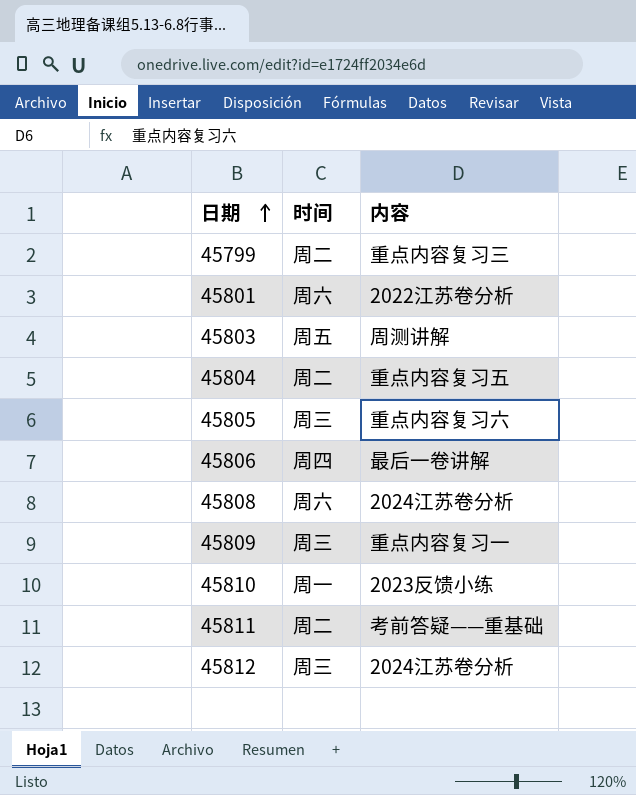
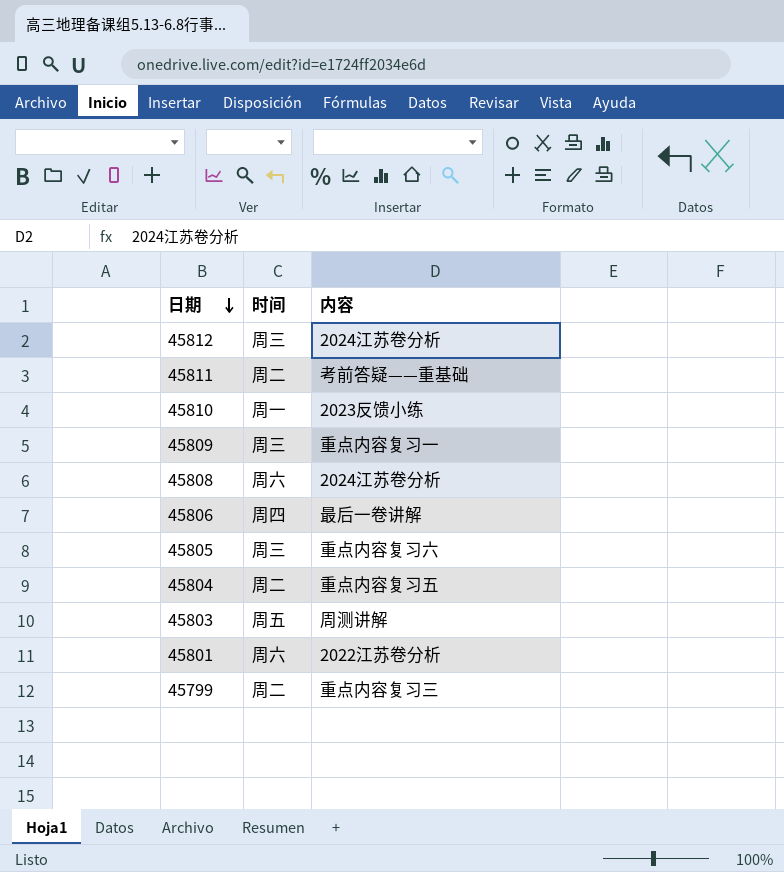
row order: 日期 ascending -> 日期 descending

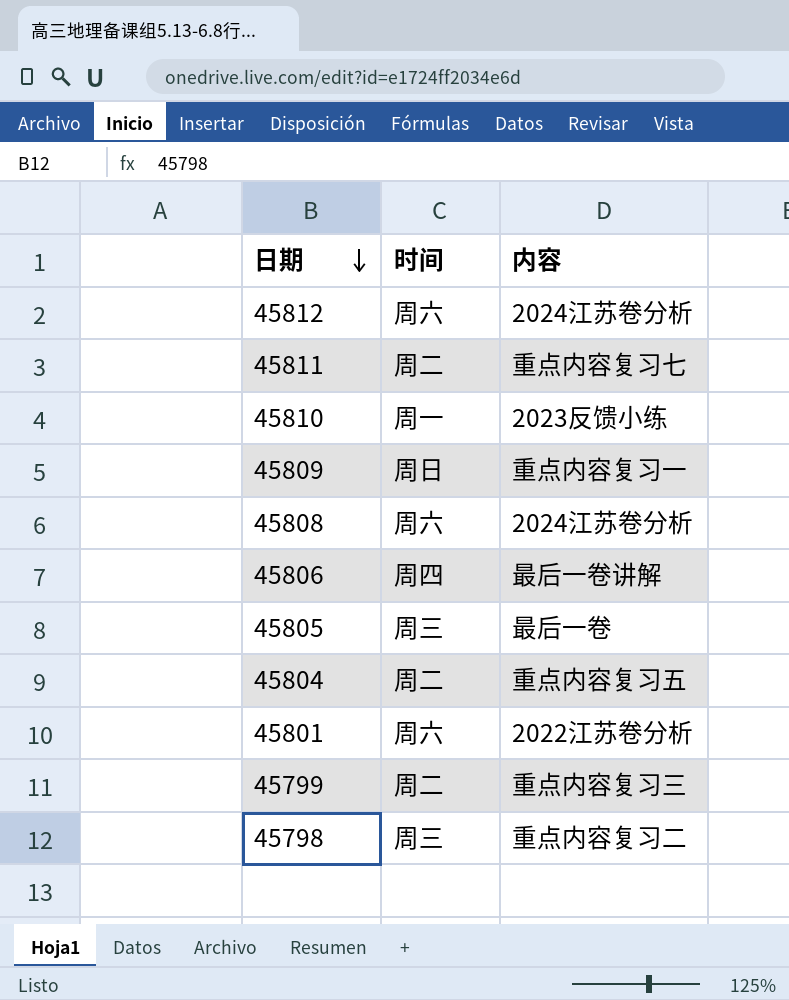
row 45803: 周五 | 周测讲解 -> none
45812 | 时间: 周三 -> 周六
45811 | 内容: 考前答疑——重基础 -> 重点内容复习七
45809 | 时间: 周三 -> 周日
45805 | 内容: 重点内容复习六 -> 最后一卷
row 45798: none -> 周三 | 重点内容复习二

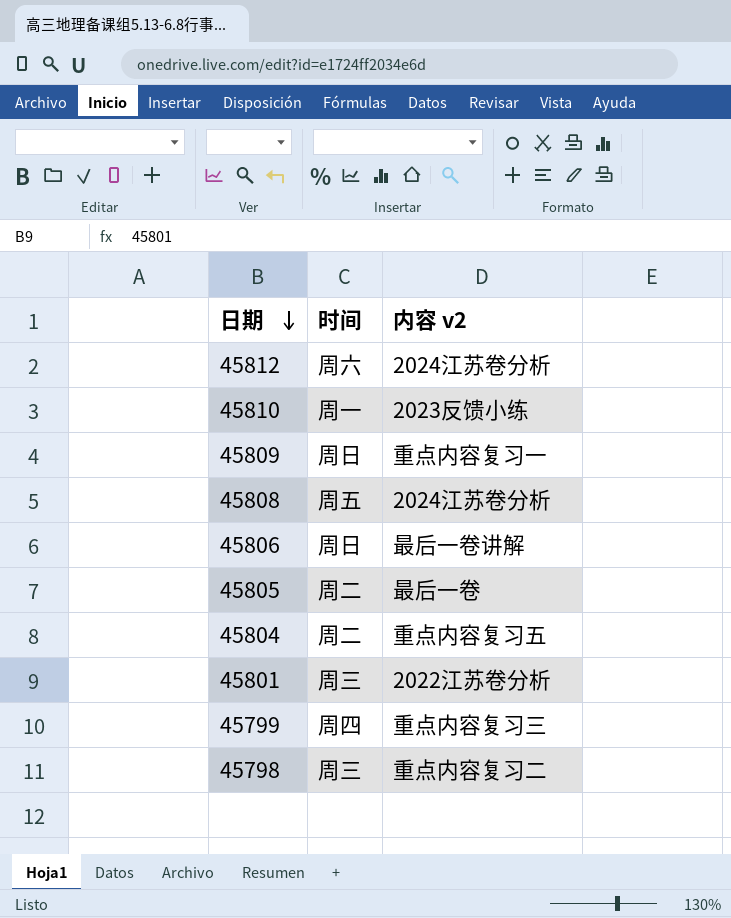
column name: 内容 -> 内容 v2
row 45811: 周二 | 重点内容复习七 -> none
45808 | 时间: 周六 -> 周五
45806 | 时间: 周四 -> 周日
45805 | 时间: 周三 -> 周二
45801 | 时间: 周六 -> 周三
45799 | 时间: 周二 -> 周四

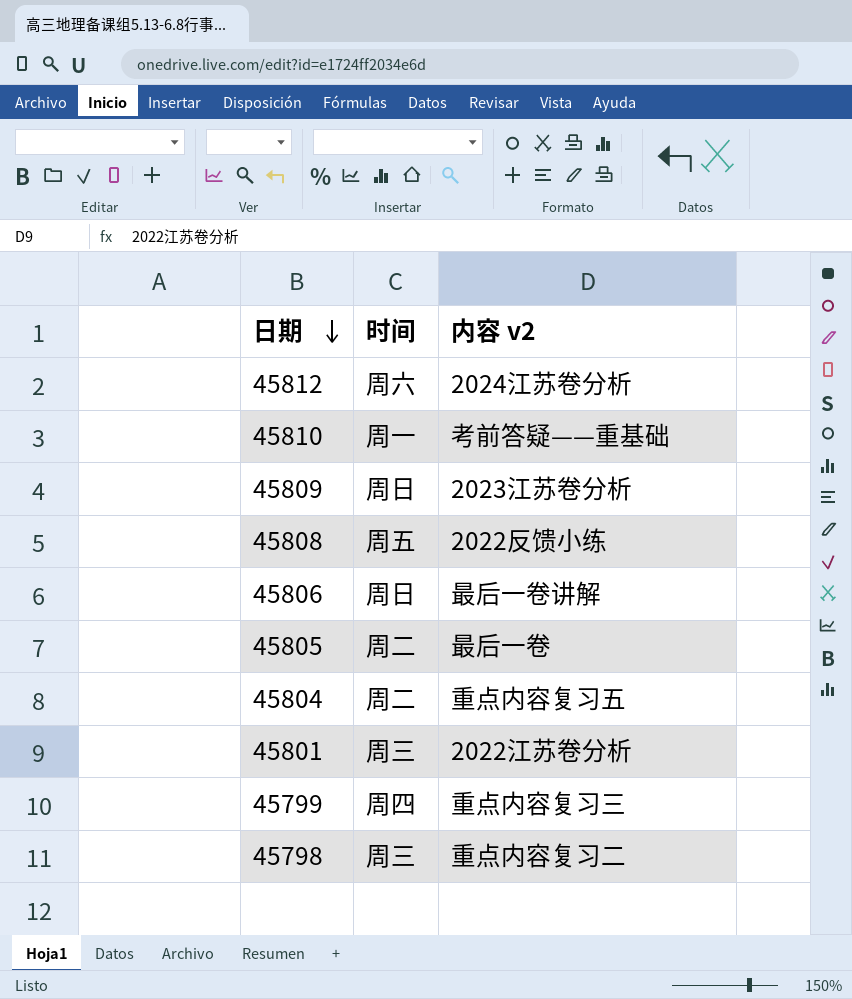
45810 | 内容 v2: 2023反馈小练 -> 考前答疑——重基础
45809 | 内容 v2: 重点内容复习一 -> 2023江苏卷分析
45808 | 内容 v2: 2024江苏卷分析 -> 2022反馈小练

